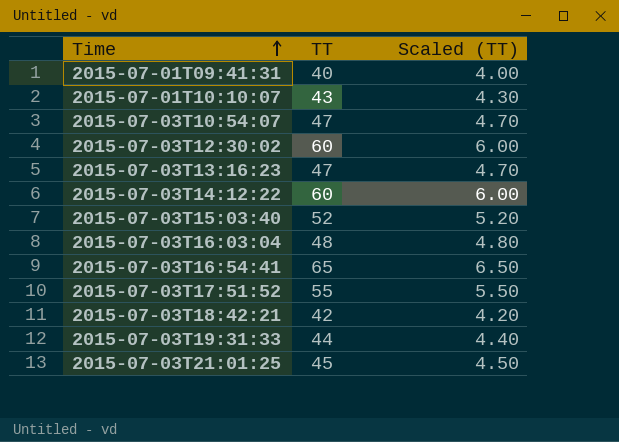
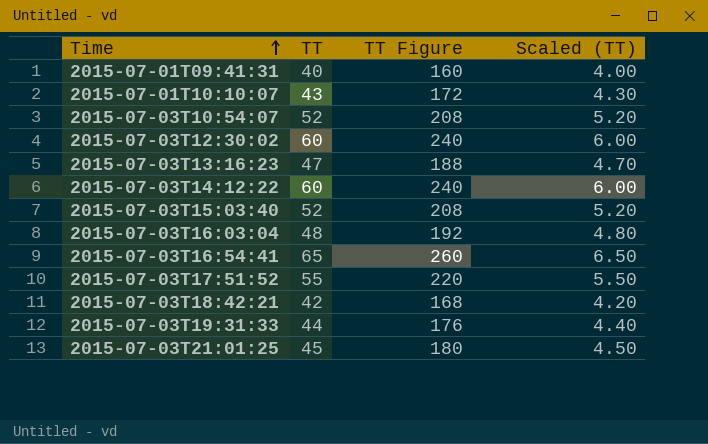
column TT Figure | formula: none -> [TT] * 4
2015-07-03T10:54:07 | TT: 47 -> 52
2015-07-03T10:54:07 | Scaled (TT): 4.70 -> 5.20

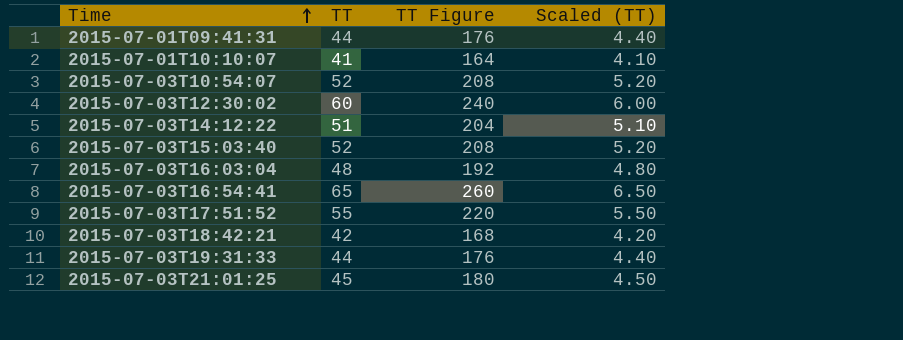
row 2015-07-03T13:16:23: 47 | 188 | 4.70 -> none
2015-07-01T09:41:31 | TT: 40 -> 44
2015-07-01T09:41:31 | TT Figure: 160 -> 176
2015-07-01T09:41:31 | Scaled (TT): 4.00 -> 4.40
2015-07-01T10:10:07 | TT: 43 -> 41
2015-07-01T10:10:07 | TT Figure: 172 -> 164
2015-07-01T10:10:07 | Scaled (TT): 4.30 -> 4.10
2015-07-03T14:12:22 | TT: 60 -> 51
2015-07-03T14:12:22 | TT Figure: 240 -> 204
2015-07-03T14:12:22 | Scaled (TT): 6.00 -> 5.10

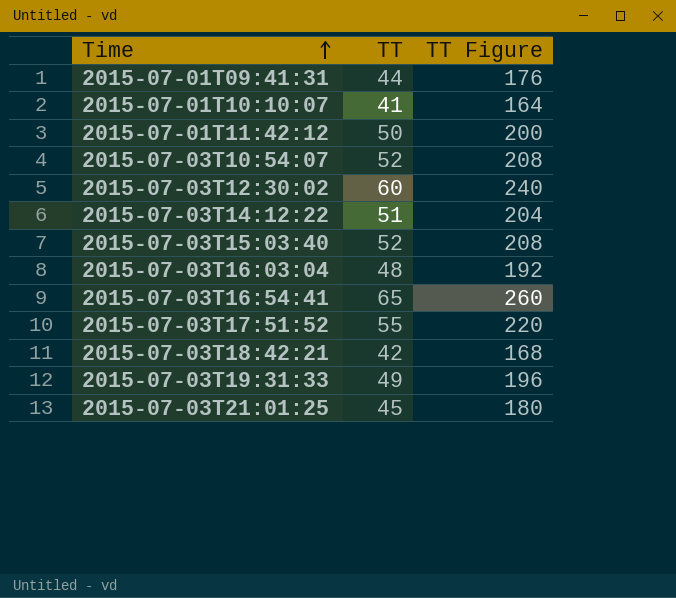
column Scaled (TT) | formula: [TT] * 0.1 -> none
row 2015-07-01T11:42:12: none -> 50 | 200
2015-07-03T19:31:33 | TT: 44 -> 49
2015-07-03T19:31:33 | TT Figure: 176 -> 196

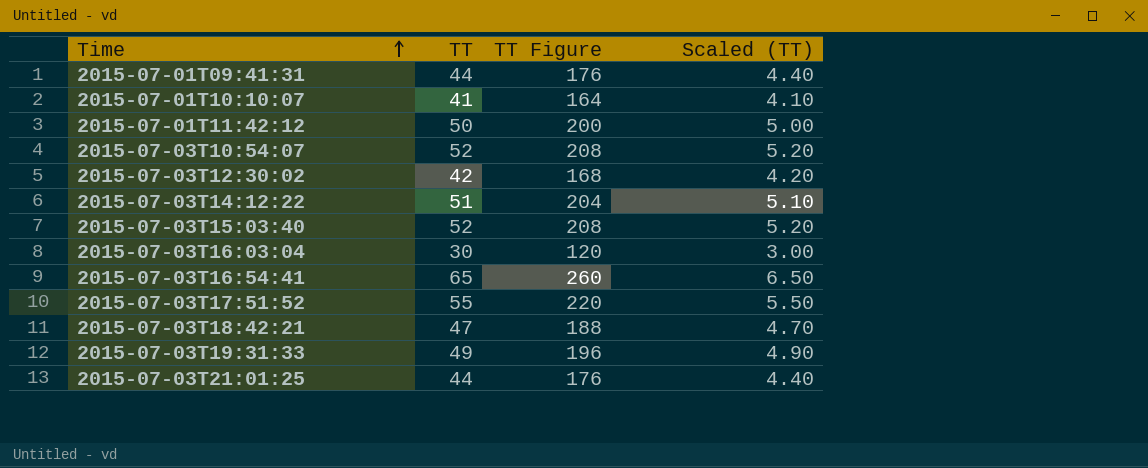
column Scaled (TT) | formula: none -> [TT] * 0.1
2015-07-03T12:30:02 | TT: 60 -> 42
2015-07-03T12:30:02 | TT Figure: 240 -> 168
2015-07-03T16:03:04 | TT: 48 -> 30
2015-07-03T16:03:04 | TT Figure: 192 -> 120
2015-07-03T18:42:21 | TT: 42 -> 47
2015-07-03T18:42:21 | TT Figure: 168 -> 188
2015-07-03T21:01:25 | TT: 45 -> 44
2015-07-03T21:01:25 | TT Figure: 180 -> 176

